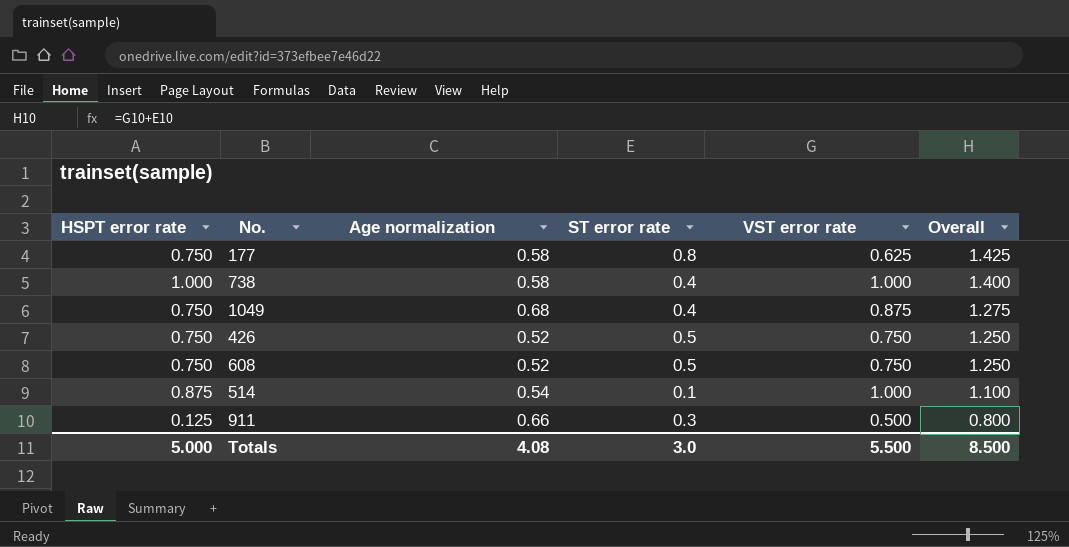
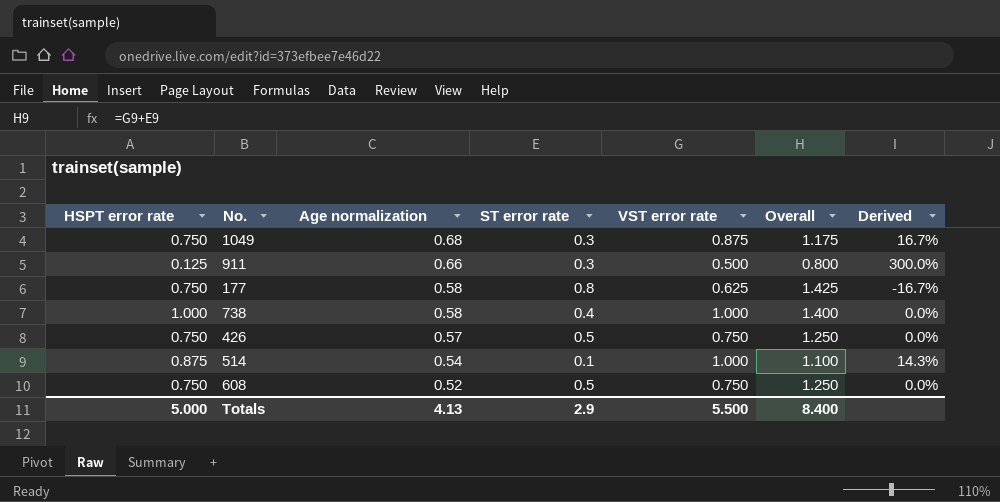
row order: Overall descending -> Age normalization descending
column Derived | formula: none -> ([VST error rate] - [HSPT error rate]) / [HSPT error rate]
1049 | ST error rate: 0.4 -> 0.3
1049 | Overall: 1.275 -> 1.175
426 | Age normalization: 0.52 -> 0.57
Totals | Age normalization: 4.08 -> 4.13
Totals | ST error rate: 3.0 -> 2.9
Totals | Overall: 8.500 -> 8.400

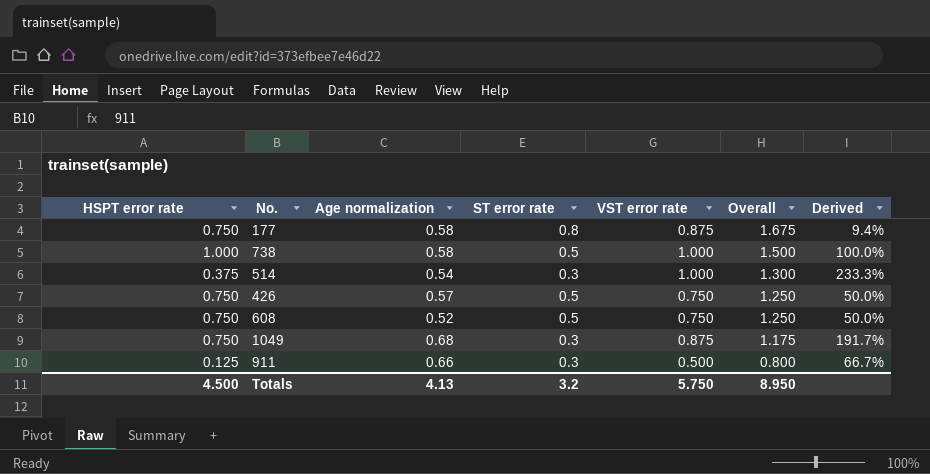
row order: Age normalization descending -> Overall descending
column Derived | formula: ([VST error rate] - [HSPT error rate]) / [HSPT error rate] -> ([VST error rate] - [ST error rate]) / [ST error rate]
177 | VST error rate: 0.625 -> 0.875
177 | Overall: 1.425 -> 1.675
738 | ST error rate: 0.4 -> 0.5
738 | Overall: 1.400 -> 1.500
514 | HSPT error rate: 0.875 -> 0.375
514 | ST error rate: 0.1 -> 0.3
514 | Overall: 1.100 -> 1.300
Totals | HSPT error rate: 5.000 -> 4.500
Totals | ST error rate: 2.9 -> 3.2
Totals | VST error rate: 5.500 -> 5.750
Totals | Overall: 8.400 -> 8.950

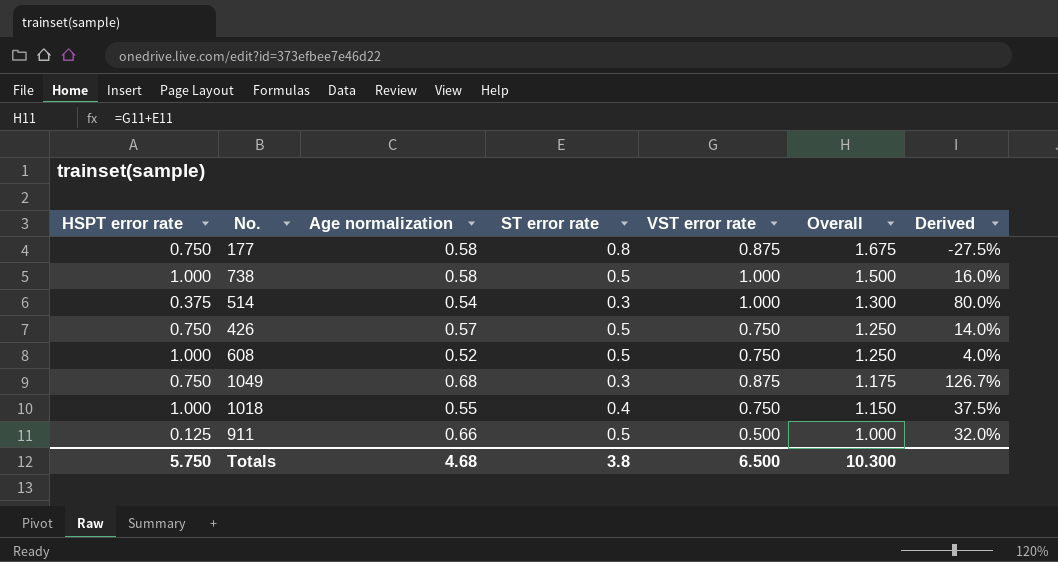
column Derived | formula: ([VST error rate] - [ST error rate]) / [ST error rate] -> ([Age normalization] - [ST error rate]) / [ST error rate]
608 | HSPT error rate: 0.750 -> 1.000
row 1018: none -> 1.000 | 0.55 | 0.4 | 0.750 | 1.150 | 37.5%
911 | ST error rate: 0.3 -> 0.5
911 | Overall: 0.800 -> 1.000
Totals | HSPT error rate: 4.500 -> 5.750
Totals | Age normalization: 4.13 -> 4.68
Totals | ST error rate: 3.2 -> 3.8
Totals | VST error rate: 5.750 -> 6.500
Totals | Overall: 8.950 -> 10.300

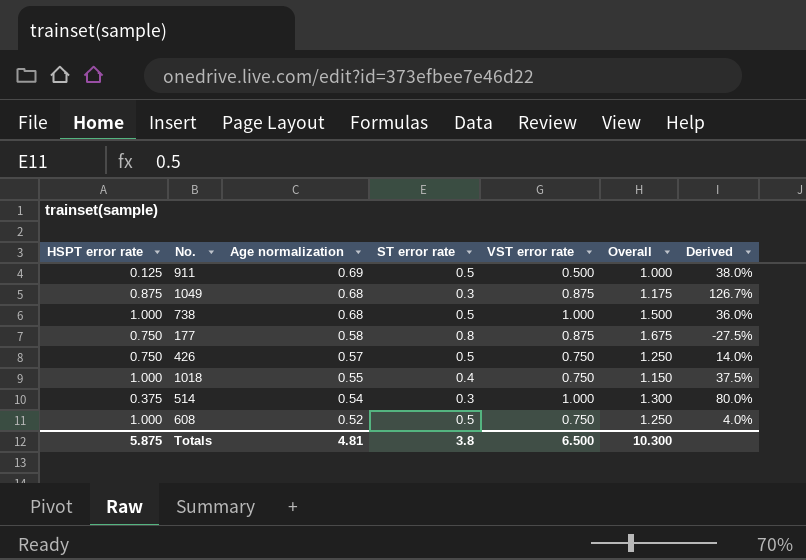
row order: Overall descending -> Age normalization descending
911 | Age normalization: 0.66 -> 0.69
911 | Derived: 32.0% -> 38.0%
1049 | HSPT error rate: 0.750 -> 0.875
738 | Age normalization: 0.58 -> 0.68
738 | Derived: 16.0% -> 36.0%
Totals | HSPT error rate: 5.750 -> 5.875
Totals | Age normalization: 4.68 -> 4.81

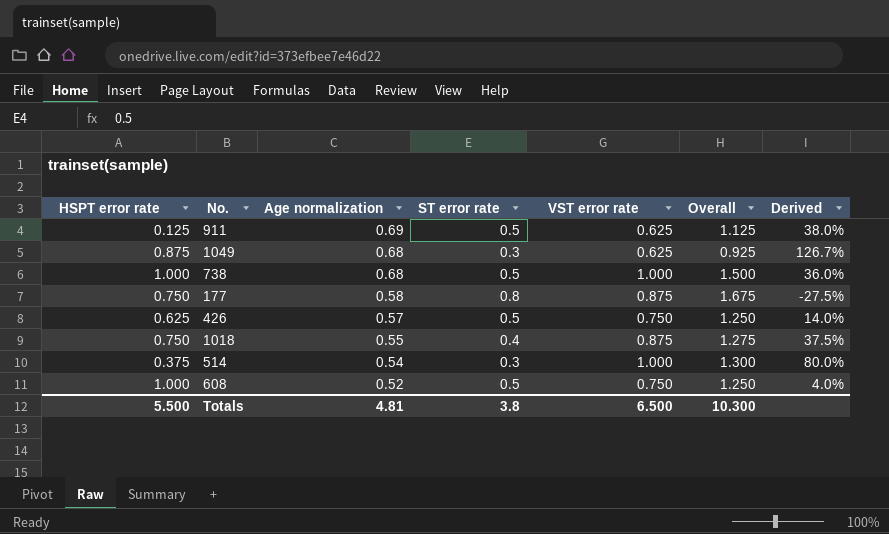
911 | VST error rate: 0.500 -> 0.625
911 | Overall: 1.000 -> 1.125
1049 | VST error rate: 0.875 -> 0.625
1049 | Overall: 1.175 -> 0.925
426 | HSPT error rate: 0.750 -> 0.625
1018 | HSPT error rate: 1.000 -> 0.750
1018 | VST error rate: 0.750 -> 0.875
1018 | Overall: 1.150 -> 1.275
Totals | HSPT error rate: 5.875 -> 5.500

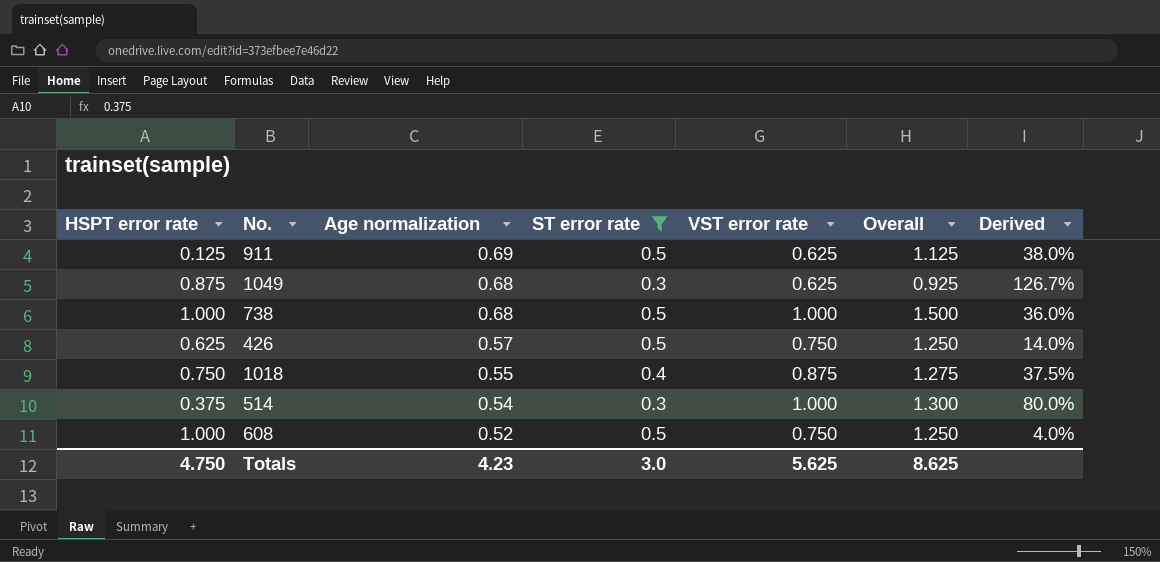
filter: none -> ST error rate != 0.8
Totals | HSPT error rate: 5.500 -> 4.750
Totals | Age normalization: 4.81 -> 4.23
Totals | ST error rate: 3.8 -> 3.0
Totals | VST error rate: 6.500 -> 5.625
Totals | Overall: 10.300 -> 8.625

